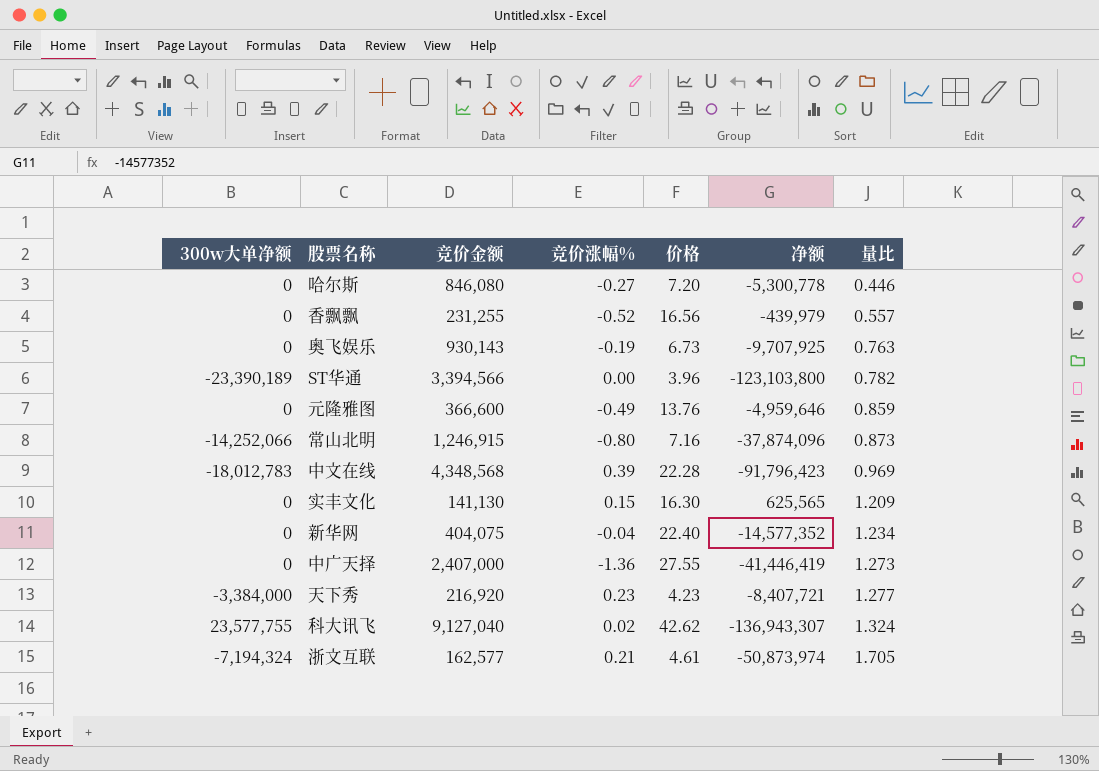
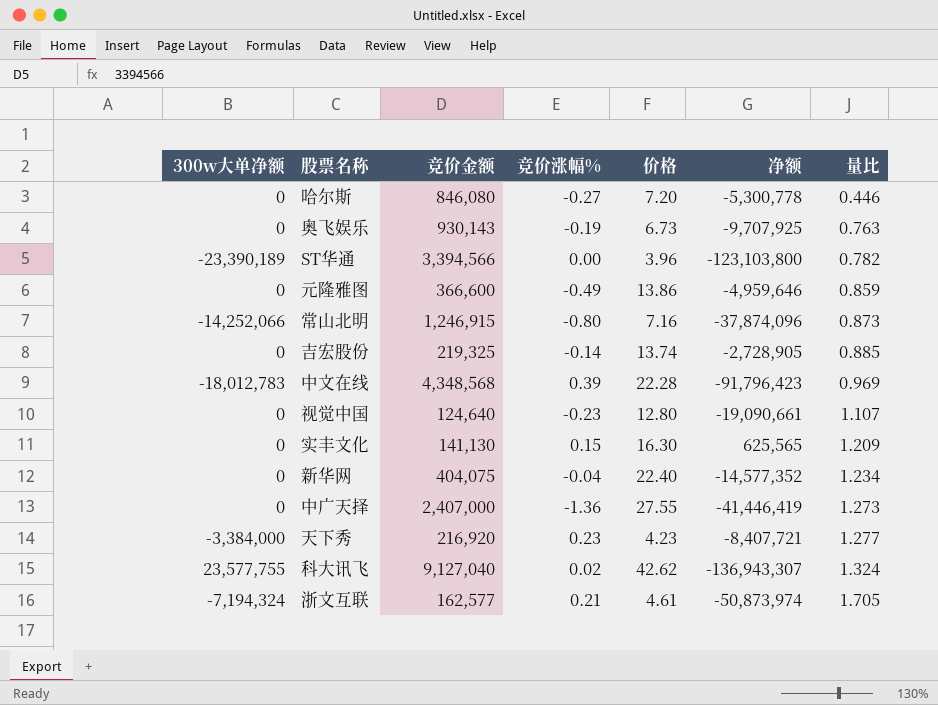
row 香飘飘: 0 | 231,255 | -0.52 | 16.56 | -439,979 | 0.557 -> none
元隆雅图 | 价格: 13.76 -> 13.86
row 吉宏股份: none -> 0 | 219,325 | -0.14 | 13.74 | -2,728,905 | 0.885
row 视觉中国: none -> 0 | 124,640 | -0.23 | 12.80 | -19,090,661 | 1.107

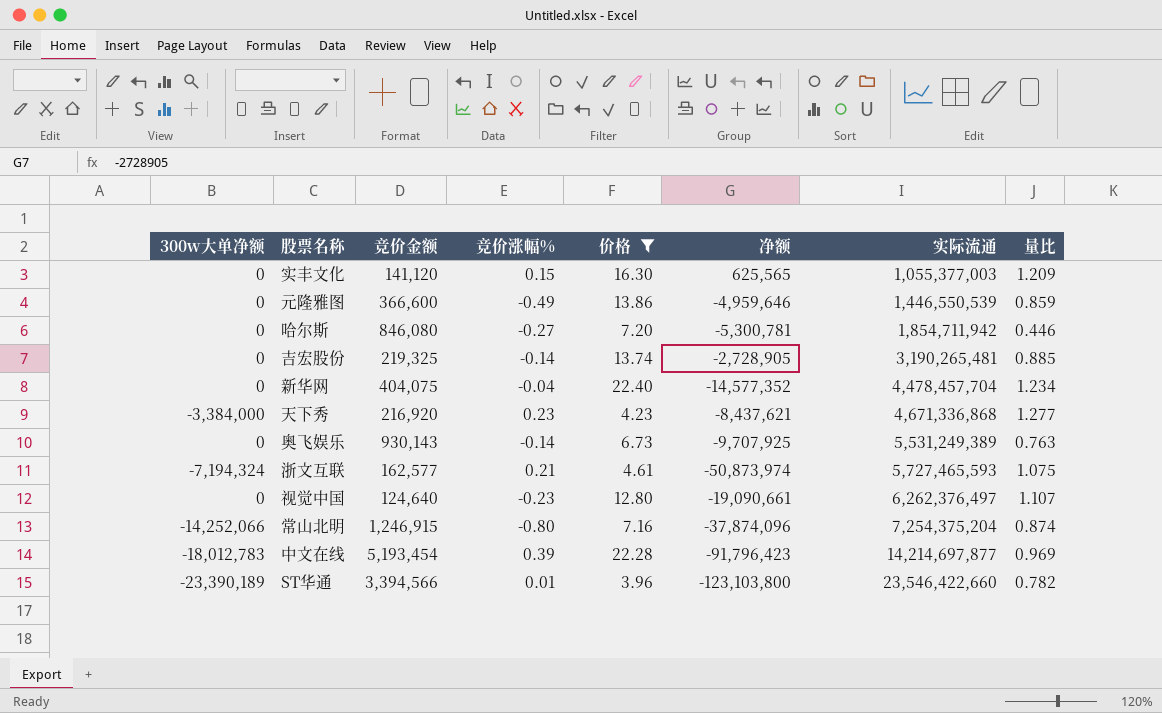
filter: none -> 价格 <= 22.40
row order: 量比 ascending -> 实际流通 ascending
column 实际流通 | position: none -> 7
实丰文化 | 竞价金额: 141,130 -> 141,120
哈尔斯 | 净额: -5,300,778 -> -5,300,781
天下秀 | 净额: -8,407,721 -> -8,437,621
奥飞娱乐 | 竞价涨幅%: -0.19 -> -0.14
浙文互联 | 量比: 1.705 -> 1.075
常山北明 | 量比: 0.873 -> 0.874
中文在线 | 竞价金额: 4,348,568 -> 5,193,454
ST华通 | 竞价涨幅%: 0.00 -> 0.01

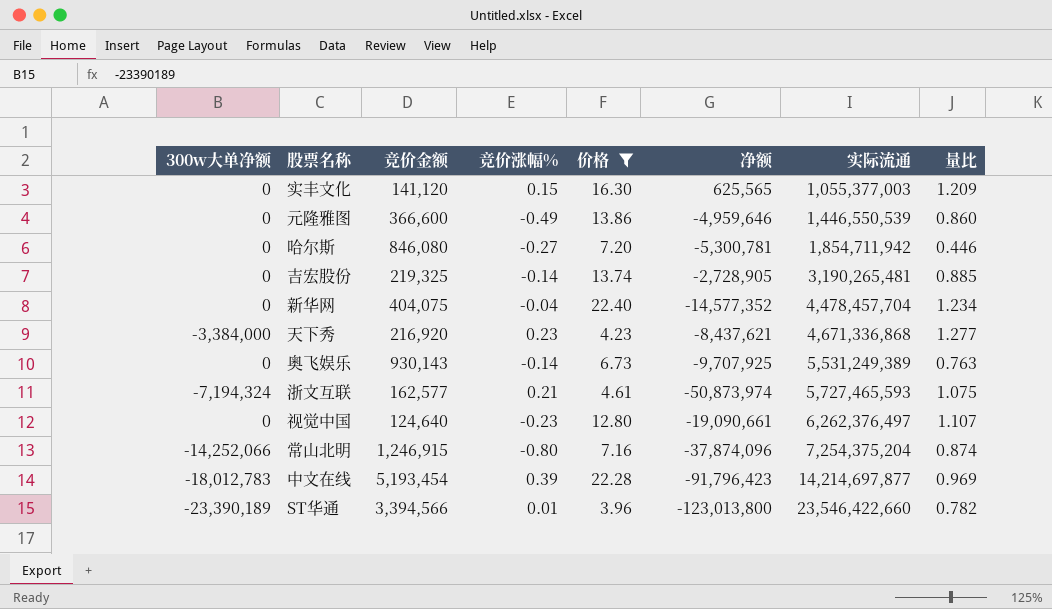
元隆雅图 | 量比: 0.859 -> 0.860
ST华通 | 净额: -123,103,800 -> -123,013,800

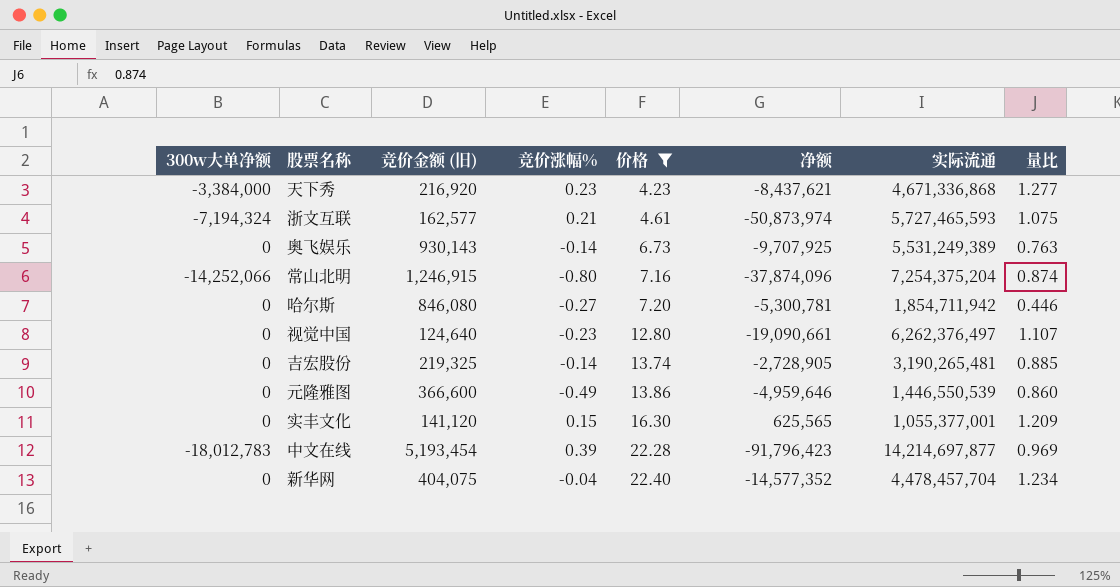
row order: 实际流通 ascending -> 价格 ascending
column name: 竞价金额 -> 竞价金额 (旧)
row ST华通: -23,390,189 | 3,394,566 | 0.01 | 3.96 | -123,013,800 | 23,546,422,660 | 0.782 -> none
实丰文化 | 实际流通: 1,055,377,003 -> 1,055,377,001

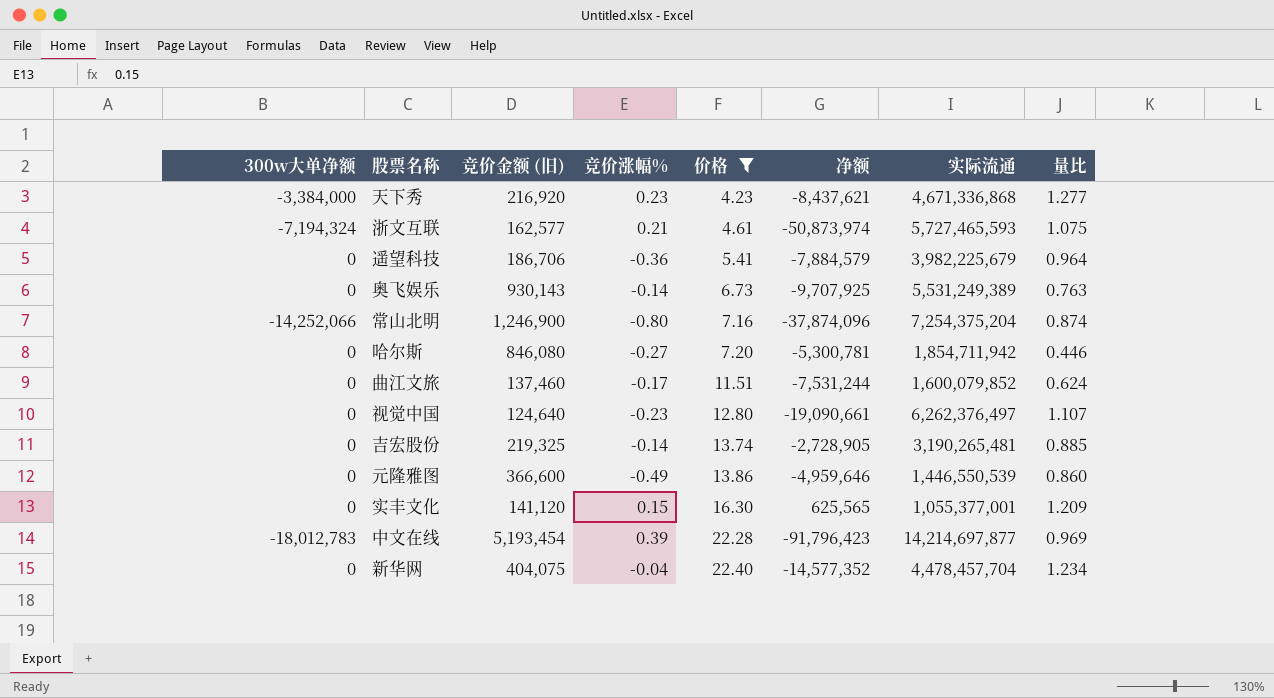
row 遥望科技: none -> 0 | 186,706 | -0.36 | 5.41 | -7,884,579 | 3,982,225,679 | 0.964
常山北明 | 竞价金额 (旧): 1,246,915 -> 1,246,900
row 曲江文旅: none -> 0 | 137,460 | -0.17 | 11.51 | -7,531,244 | 1,600,079,852 | 0.624

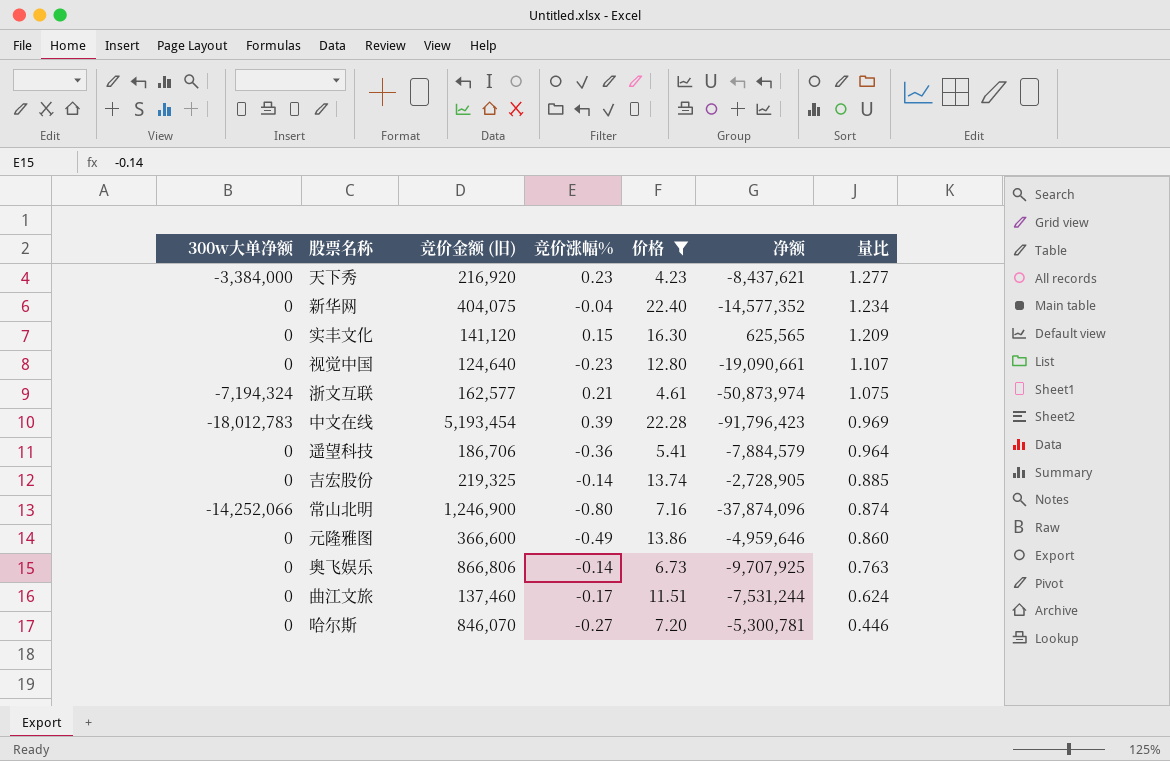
row order: 价格 ascending -> 量比 descending
column 实际流通 | position: 7 -> none
奥飞娱乐 | 竞价金额 (旧): 930,143 -> 866,806
哈尔斯 | 竞价金额 (旧): 846,080 -> 846,070

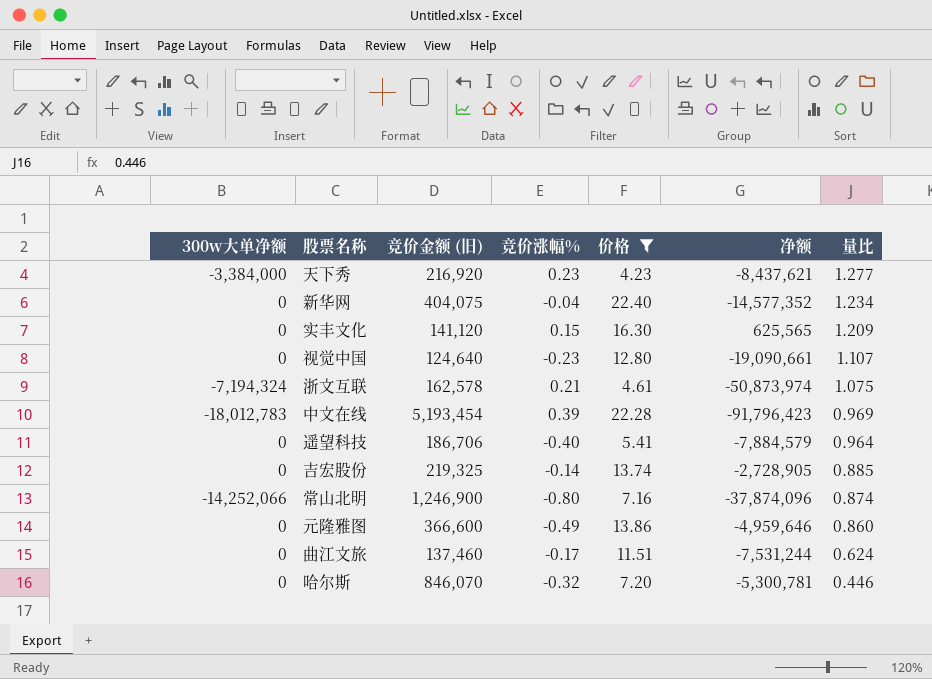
row 奥飞娱乐: 0 | 866,806 | -0.14 | 6.73 | -9,707,925 | 0.763 -> none
浙文互联 | 竞价金额 (旧): 162,577 -> 162,578
遥望科技 | 竞价涨幅%: -0.36 -> -0.40
哈尔斯 | 竞价涨幅%: -0.27 -> -0.32

